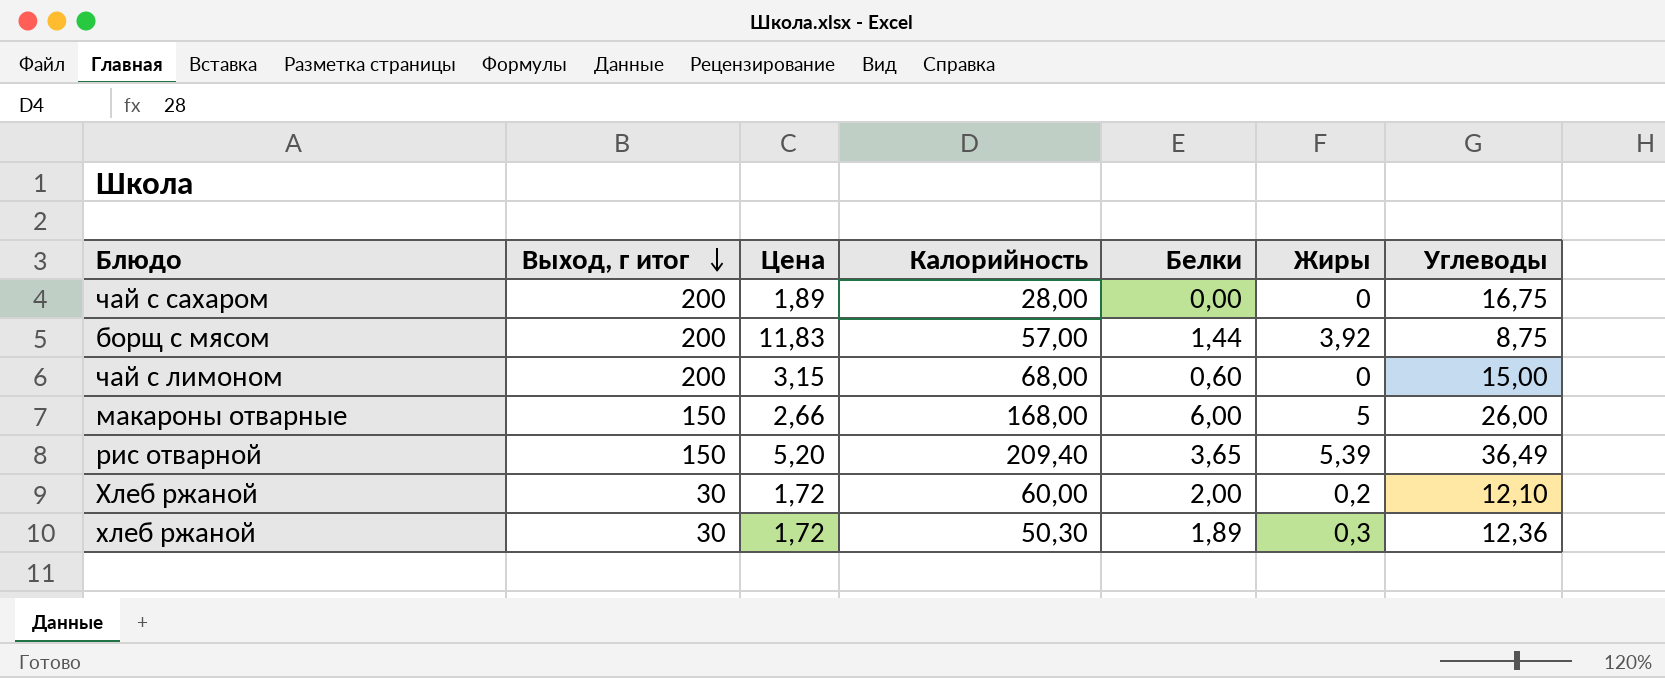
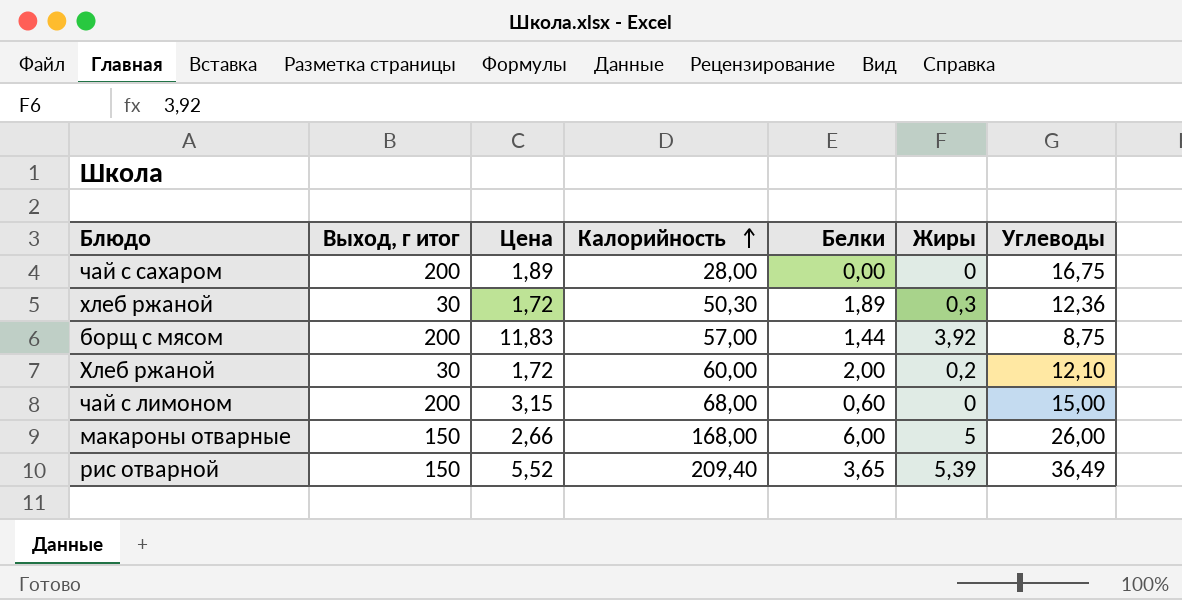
row order: Выход, г итог descending -> Калорийность ascending
рис отварной | Цена: 5,20 -> 5,52

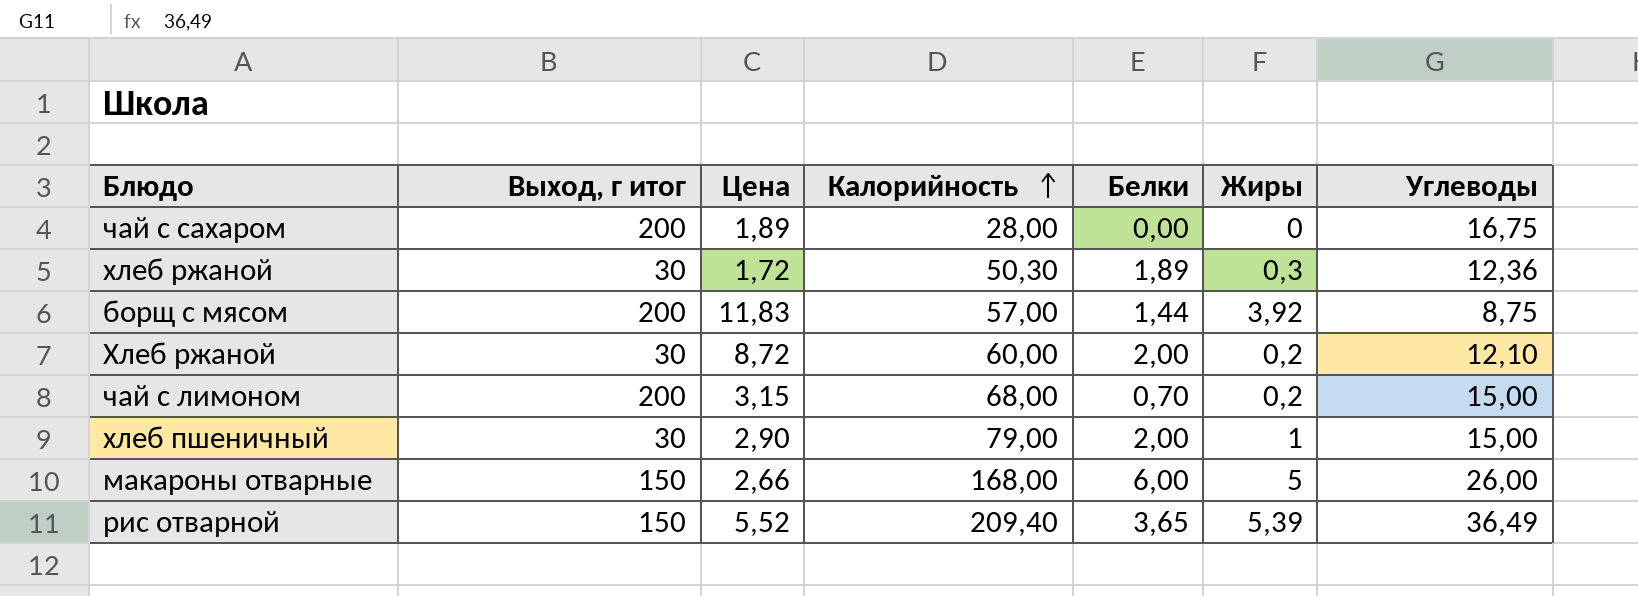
Хлеб ржаной | Цена: 1,72 -> 8,72
чай с лимоном | Белки: 0,60 -> 0,70
чай с лимоном | Жиры: 0 -> 0,2
row хлеб пшеничный: none -> 30 | 2,90 | 79,00 | 2,00 | 1 | 15,00

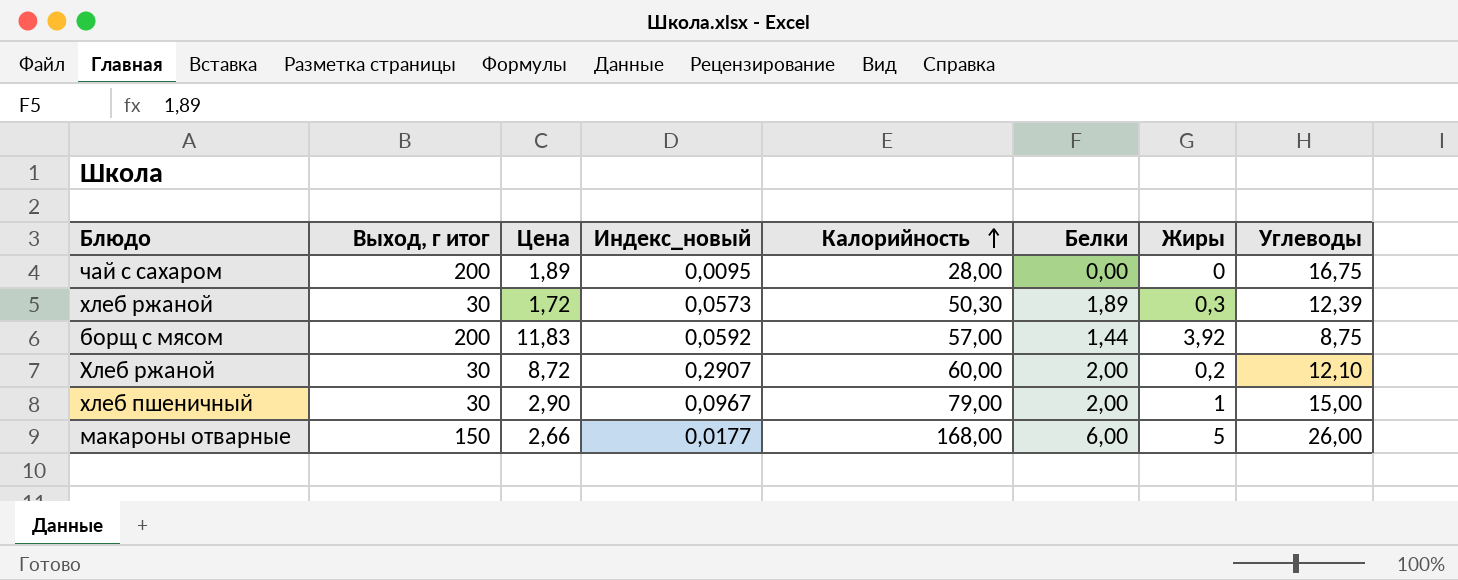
column Индекс_новый | formula: none -> [Цена] / [Выход, г итог]
row чай с лимоном: 200 | 3,15 | 68,00 | 0,70 | 0,2 | 15,00 -> none
row рис отварной: 150 | 5,52 | 209,40 | 3,65 | 5,39 | 36,49 -> none
хлеб ржаной | Углеводы: 12,36 -> 12,39

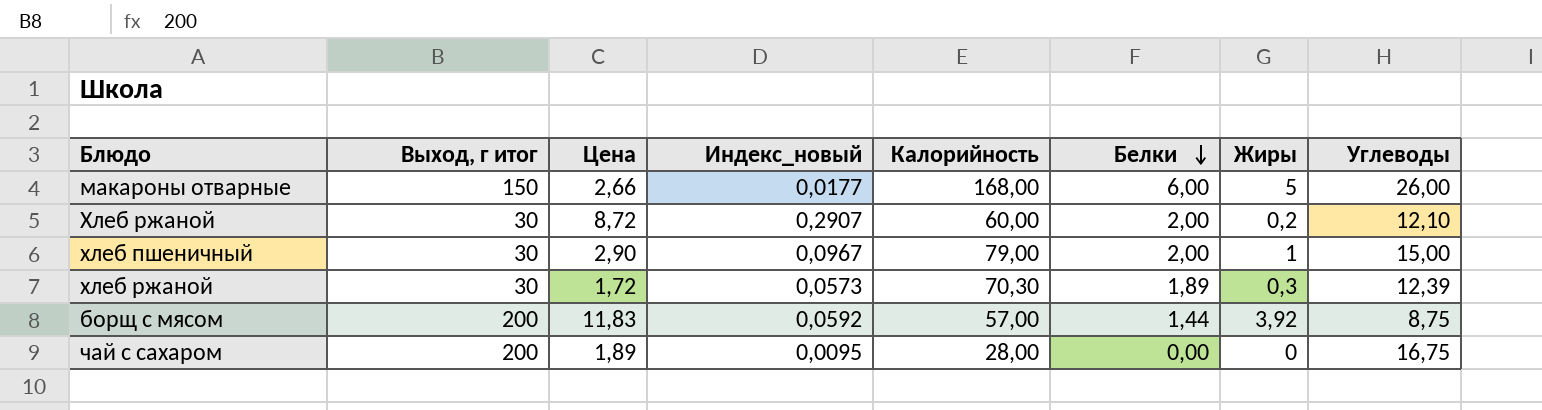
row order: Калорийность ascending -> Белки descending
хлеб ржаной | Калорийность: 50,30 -> 70,30

